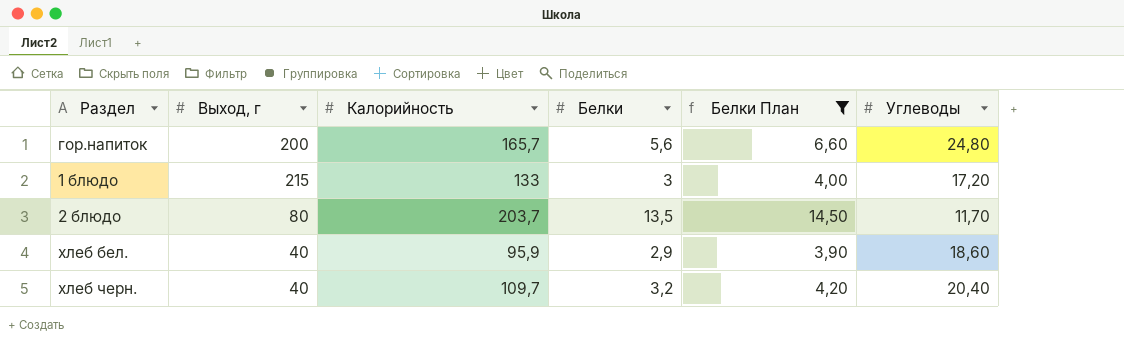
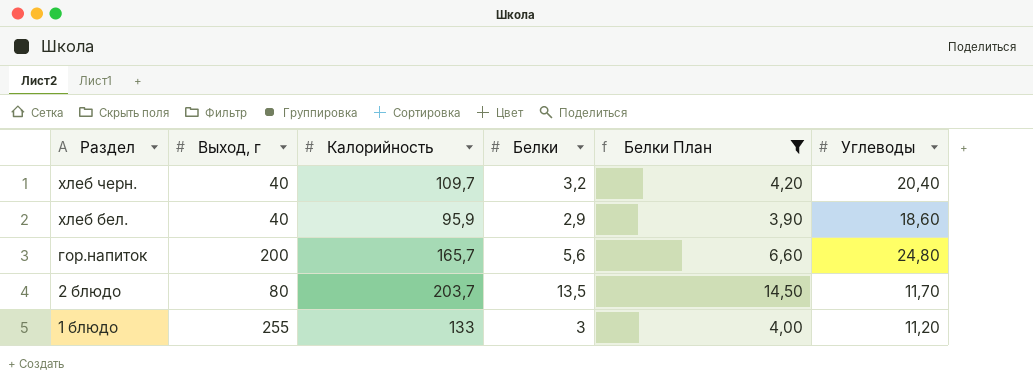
row order: none -> Раздел descending
1 блюдо | Выход, г: 215 -> 255
1 блюдо | Углеводы: 17,20 -> 11,20

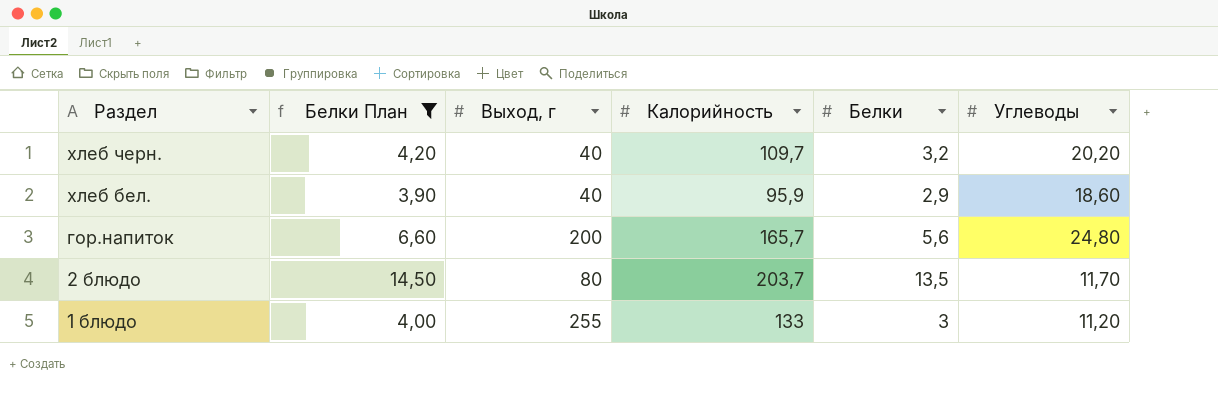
column Белки План | position: 5 -> 2
хлеб черн. | Углеводы: 20,40 -> 20,20

